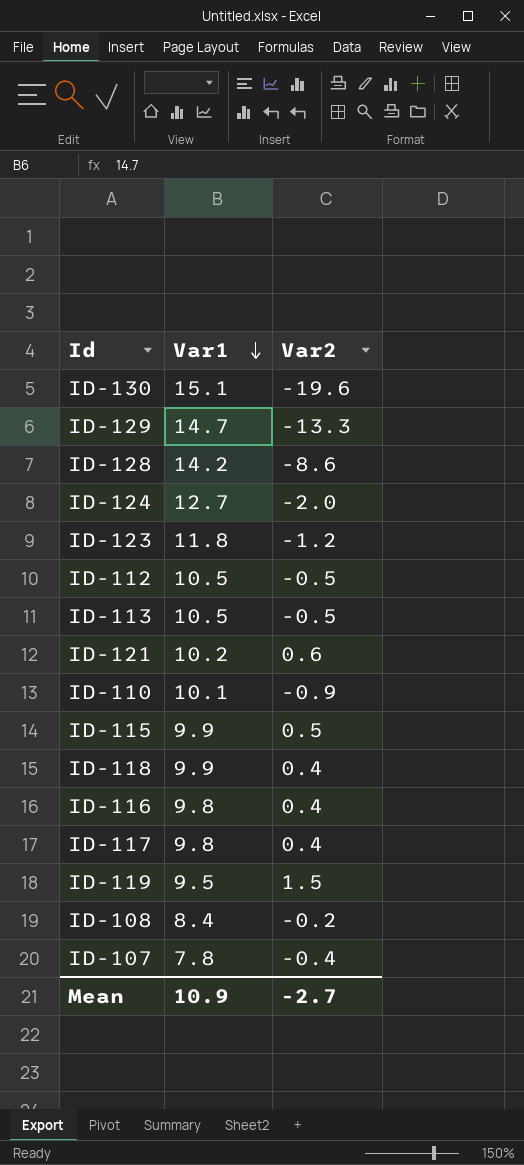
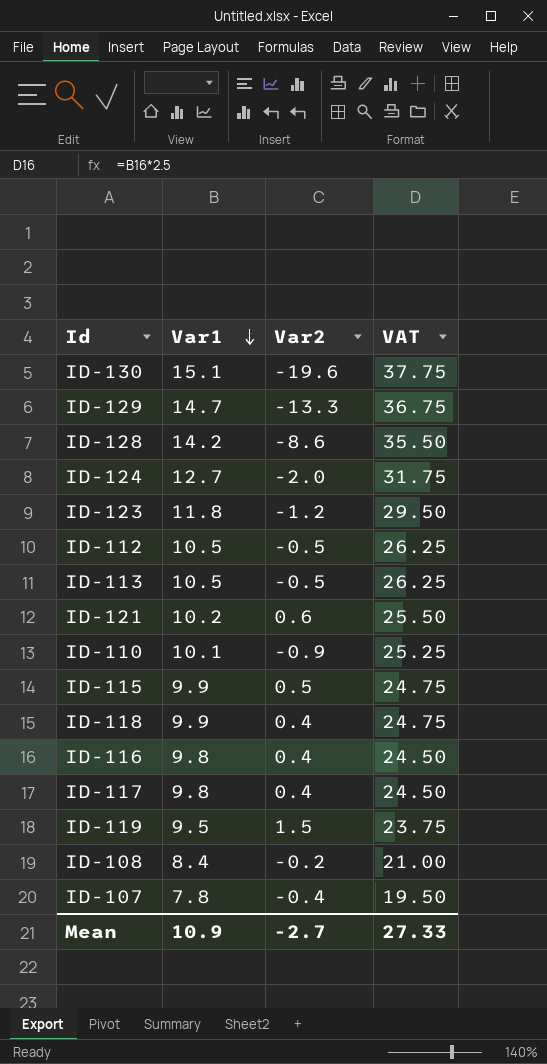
column VAT | formula: none -> [Var1] * 2.5

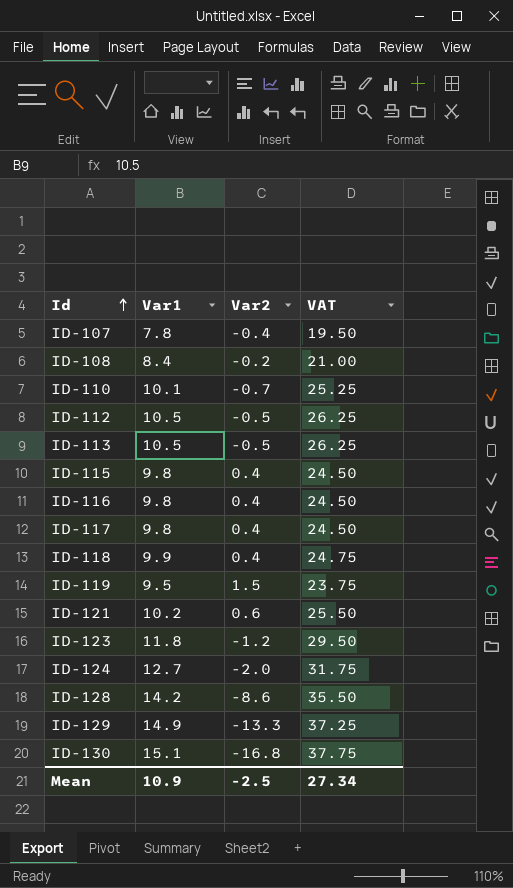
row order: Var1 descending -> Id ascending
ID-110 | Var2: -0.9 -> -0.7
ID-115 | Var1: 9.9 -> 9.8
ID-115 | Var2: 0.5 -> 0.4
ID-115 | VAT: 24.75 -> 24.50
ID-129 | Var1: 14.7 -> 14.9
ID-129 | VAT: 36.75 -> 37.25
ID-130 | Var2: -19.6 -> -16.8
Mean | Var2: -2.7 -> -2.5
Mean | VAT: 27.33 -> 27.34

